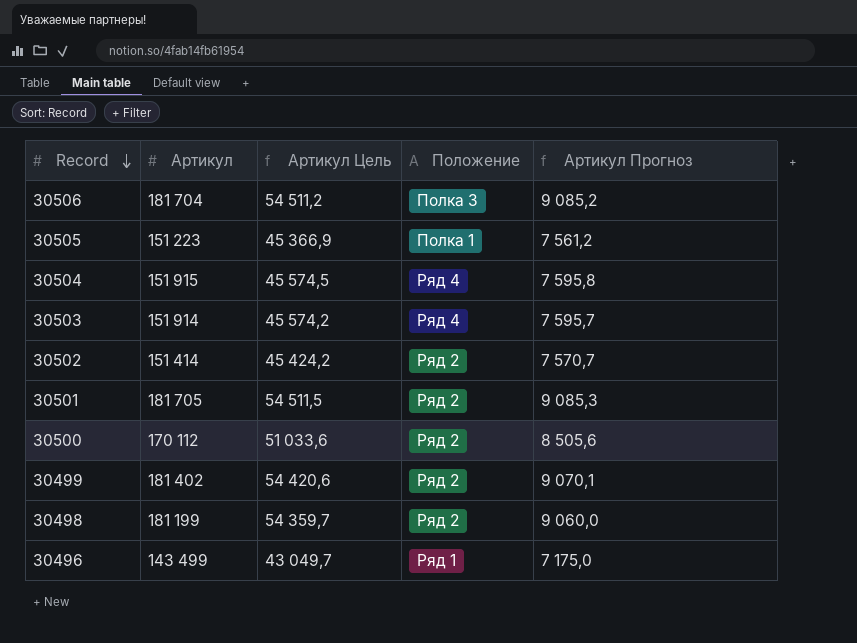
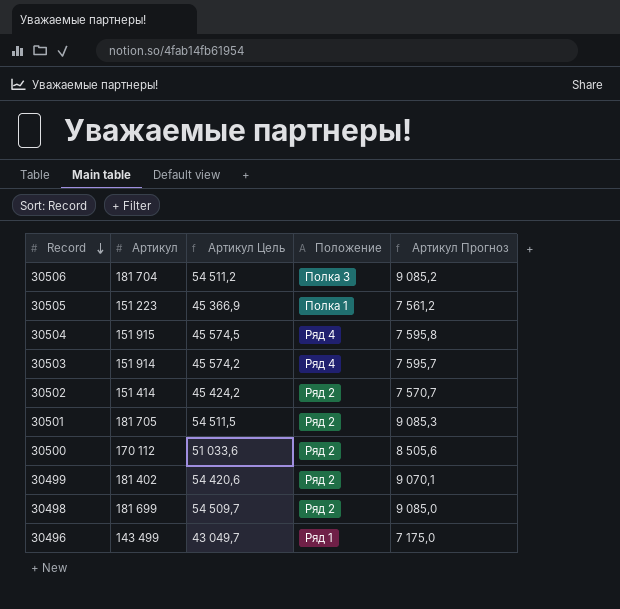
30498 | Артикул: 181 199 -> 181 699
30498 | Артикул Цель: 54 359,7 -> 54 509,7
30498 | Артикул Прогноз: 9 060,0 -> 9 085,0

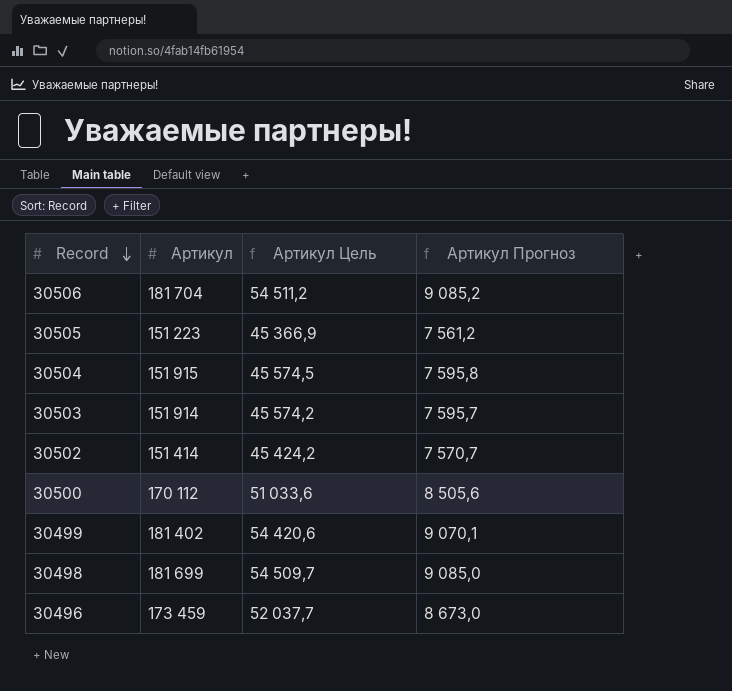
column Положение | position: 4 -> none
row 30501: 181 705 | 54 511,5 | Ряд 2 | 9 085,3 -> none
30496 | Артикул: 143 499 -> 173 459
30496 | Артикул Цель: 43 049,7 -> 52 037,7
30496 | Артикул Прогноз: 7 175,0 -> 8 673,0

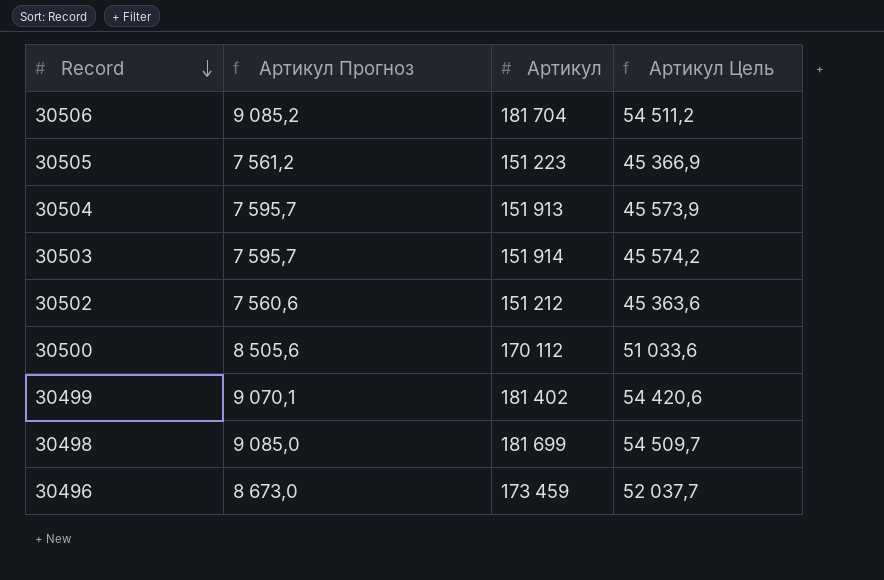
column Артикул Прогноз | position: 4 -> 2
30504 | Артикул Прогноз: 7 595,8 -> 7 595,7
30504 | Артикул: 151 915 -> 151 913
30504 | Артикул Цель: 45 574,5 -> 45 573,9
30502 | Артикул Прогноз: 7 570,7 -> 7 560,6
30502 | Артикул: 151 414 -> 151 212
30502 | Артикул Цель: 45 424,2 -> 45 363,6

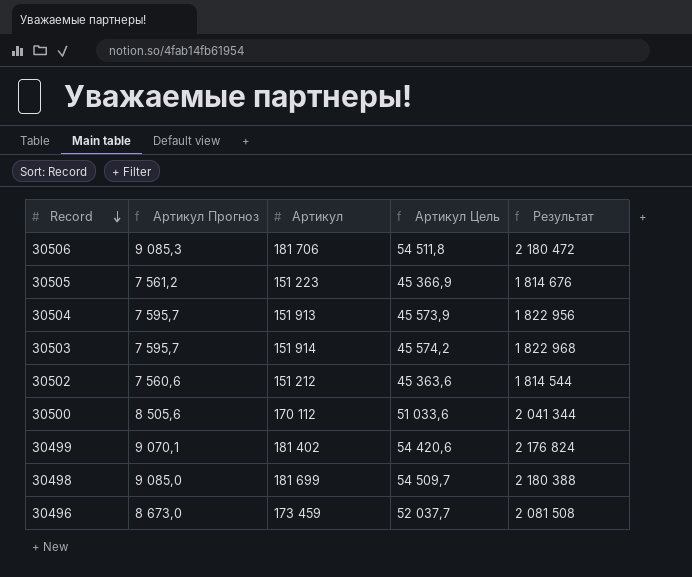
column Результат | formula: none -> [Артикул] * 12
30506 | Артикул Прогноз: 9 085,2 -> 9 085,3
30506 | Артикул: 181 704 -> 181 706
30506 | Артикул Цель: 54 511,2 -> 54 511,8

